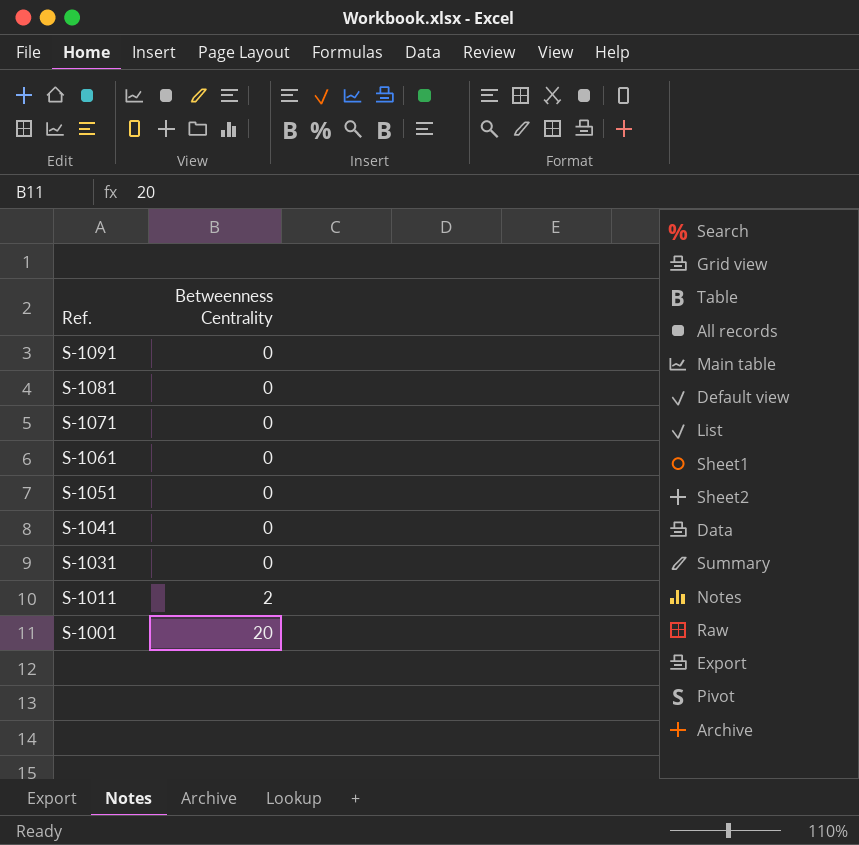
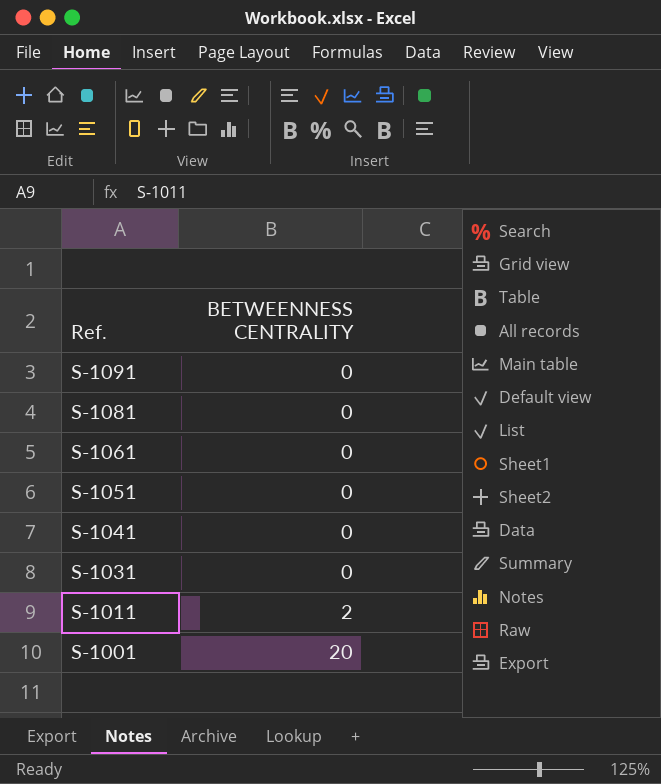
column name: Betweenness Centrality -> BETWEENNESS CENTRALITY
row S-1071: 0 -> none

